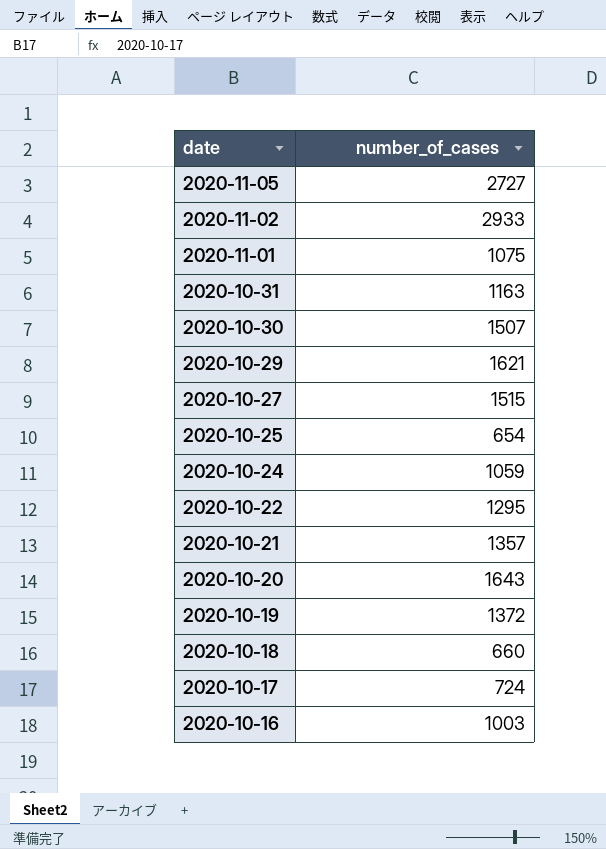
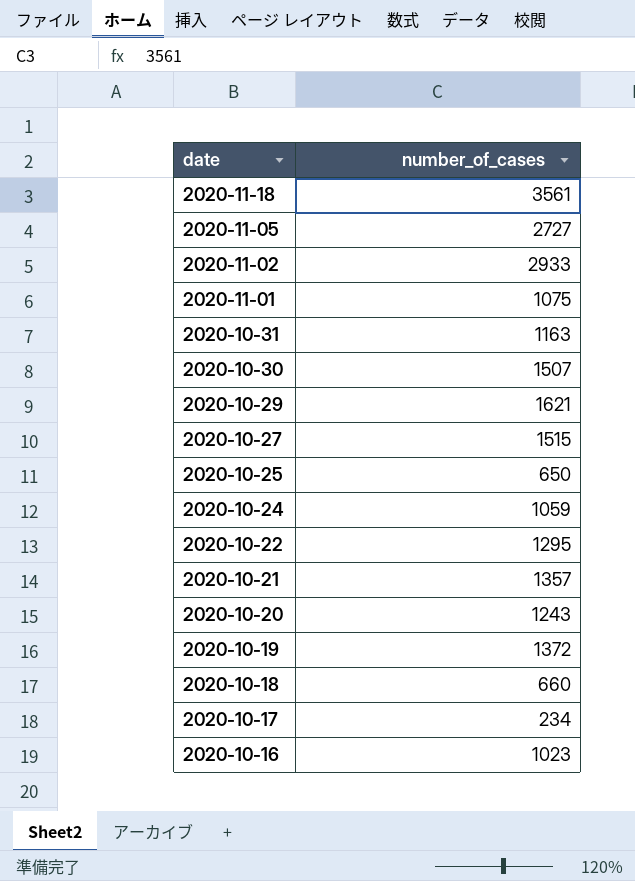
row 2020-11-18: none -> 3561
2020-10-25 | number_of_cases: 654 -> 650
2020-10-20 | number_of_cases: 1643 -> 1243
2020-10-17 | number_of_cases: 724 -> 234
2020-10-16 | number_of_cases: 1003 -> 1023

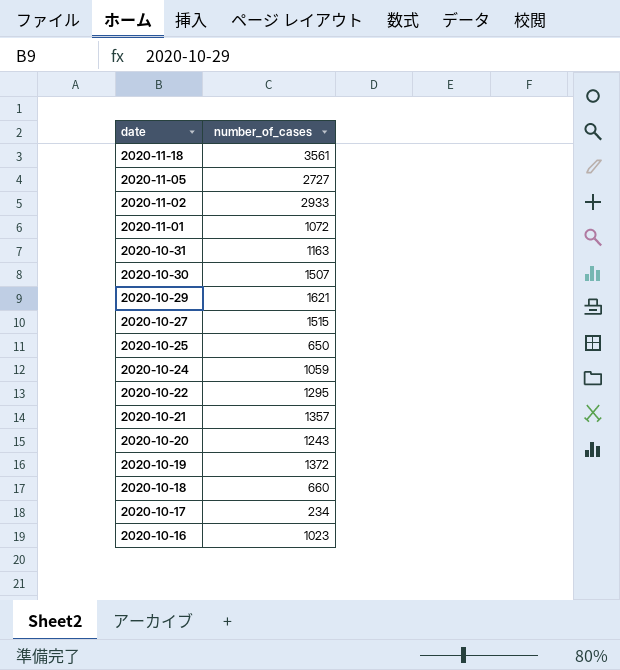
2020-11-01 | number_of_cases: 1075 -> 1072

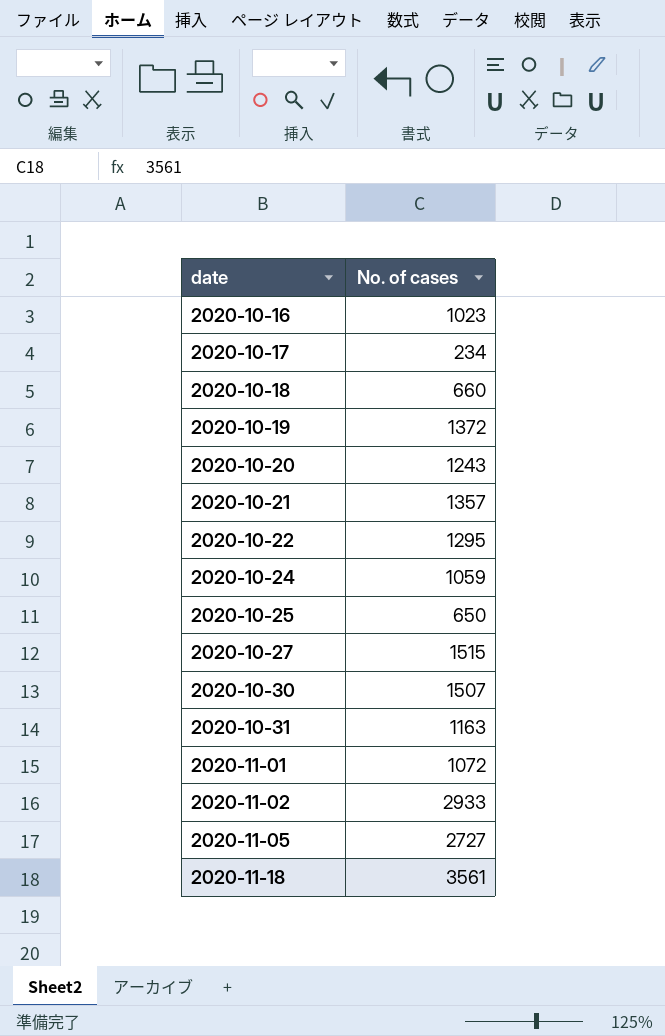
row order: date descending -> date ascending
column name: number_of_cases -> No. of cases
row 2020-10-29: 1621 -> none

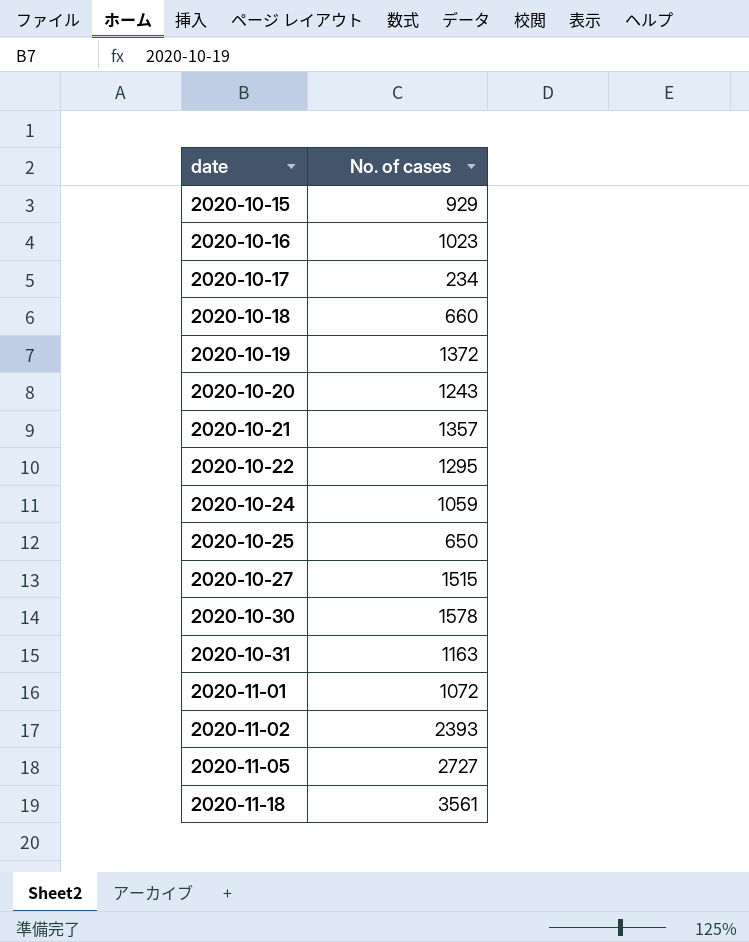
row 2020-10-15: none -> 929
2020-10-30 | No. of cases: 1507 -> 1578
2020-11-02 | No. of cases: 2933 -> 2393

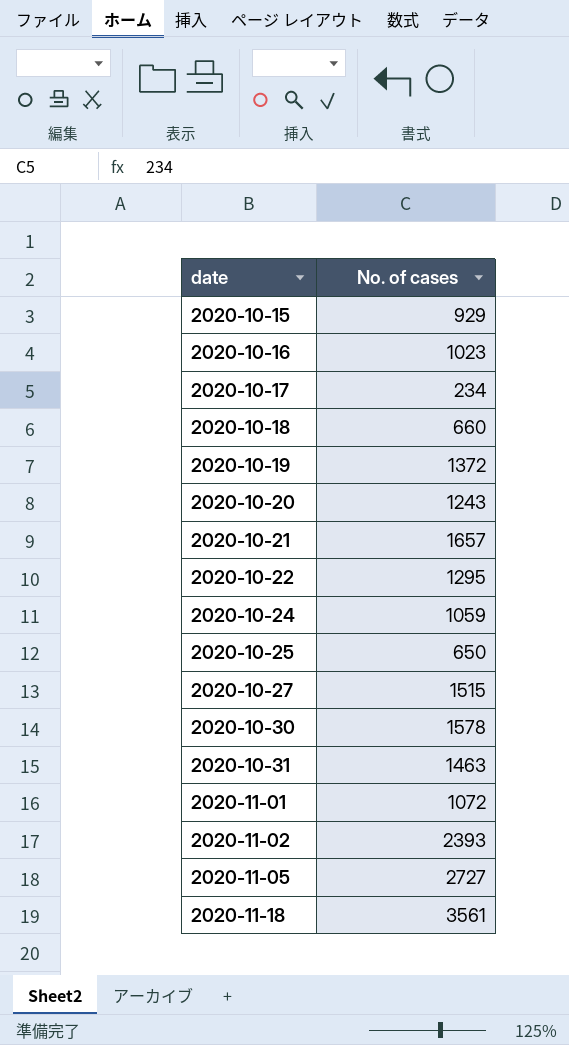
2020-10-21 | No. of cases: 1357 -> 1657
2020-10-31 | No. of cases: 1163 -> 1463

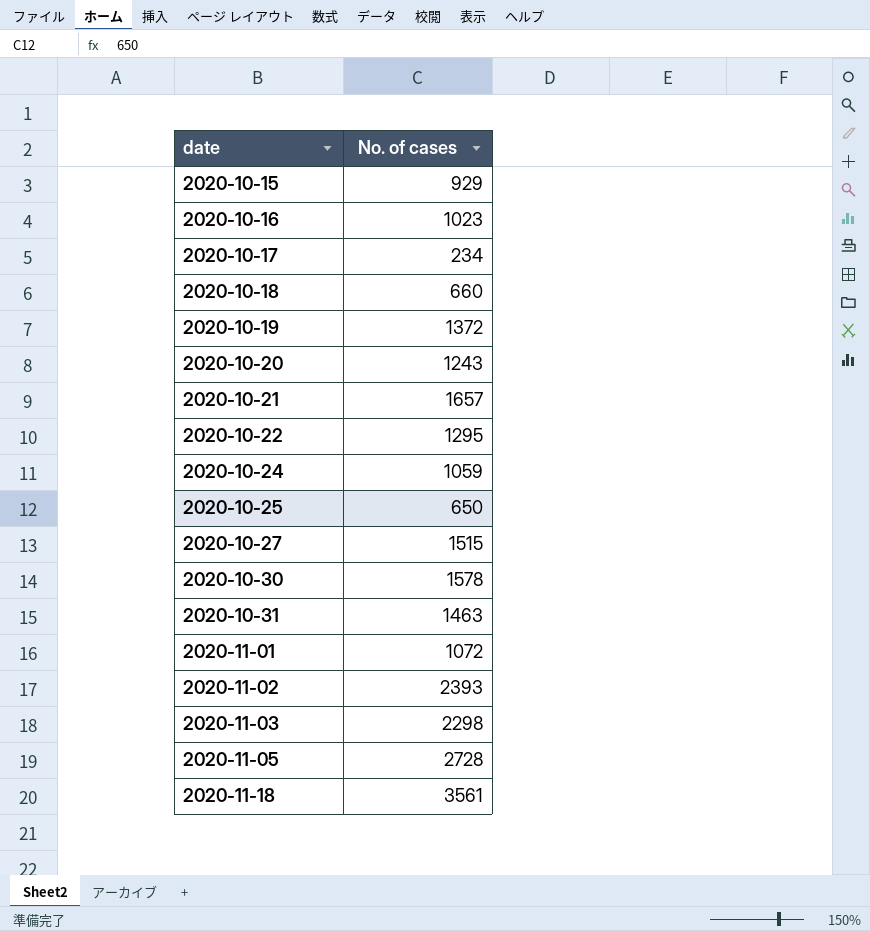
row 2020-11-03: none -> 2298
2020-11-05 | No. of cases: 2727 -> 2728

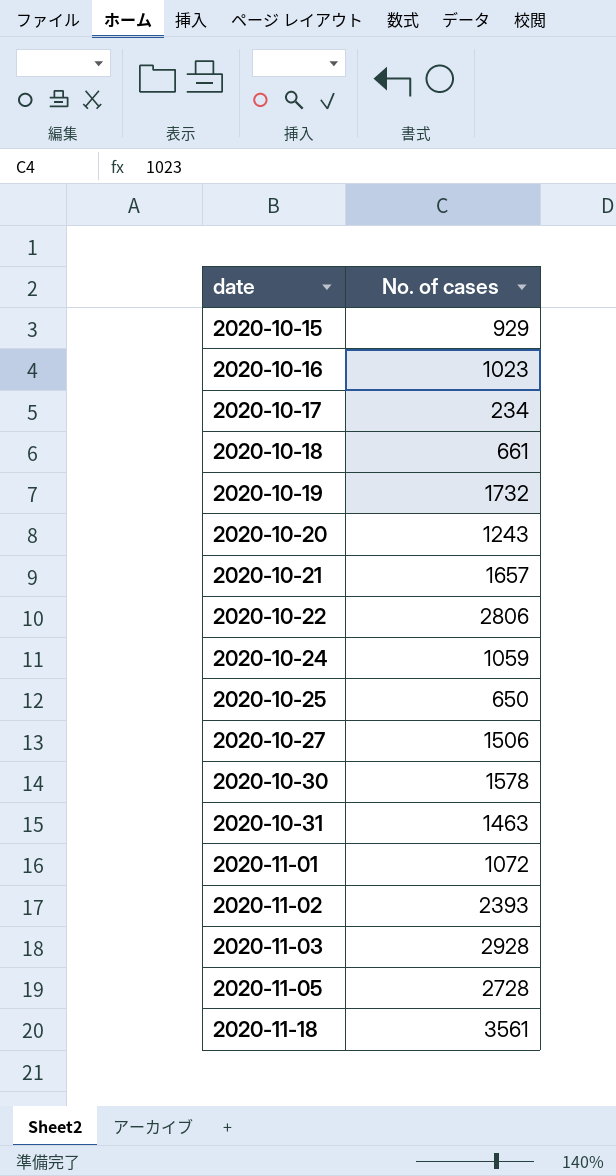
2020-10-18 | No. of cases: 660 -> 661
2020-10-19 | No. of cases: 1372 -> 1732
2020-10-22 | No. of cases: 1295 -> 2806
2020-10-27 | No. of cases: 1515 -> 1506
2020-11-03 | No. of cases: 2298 -> 2928

